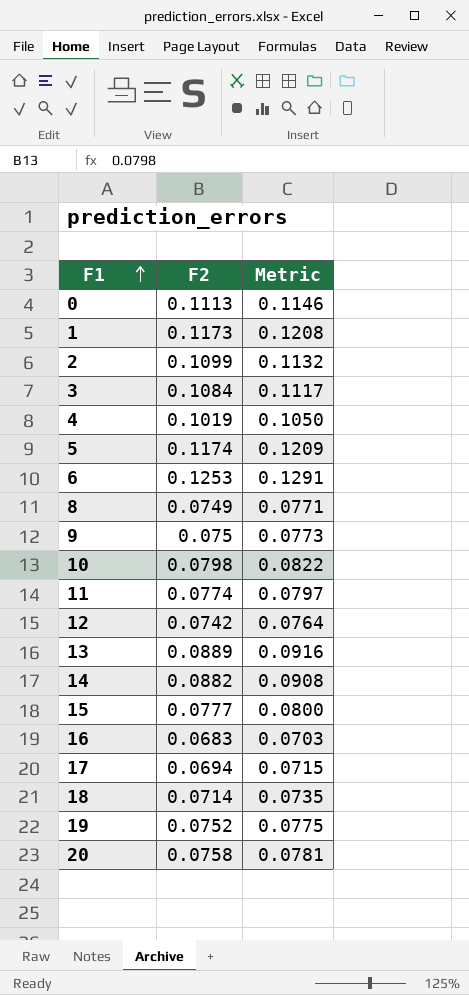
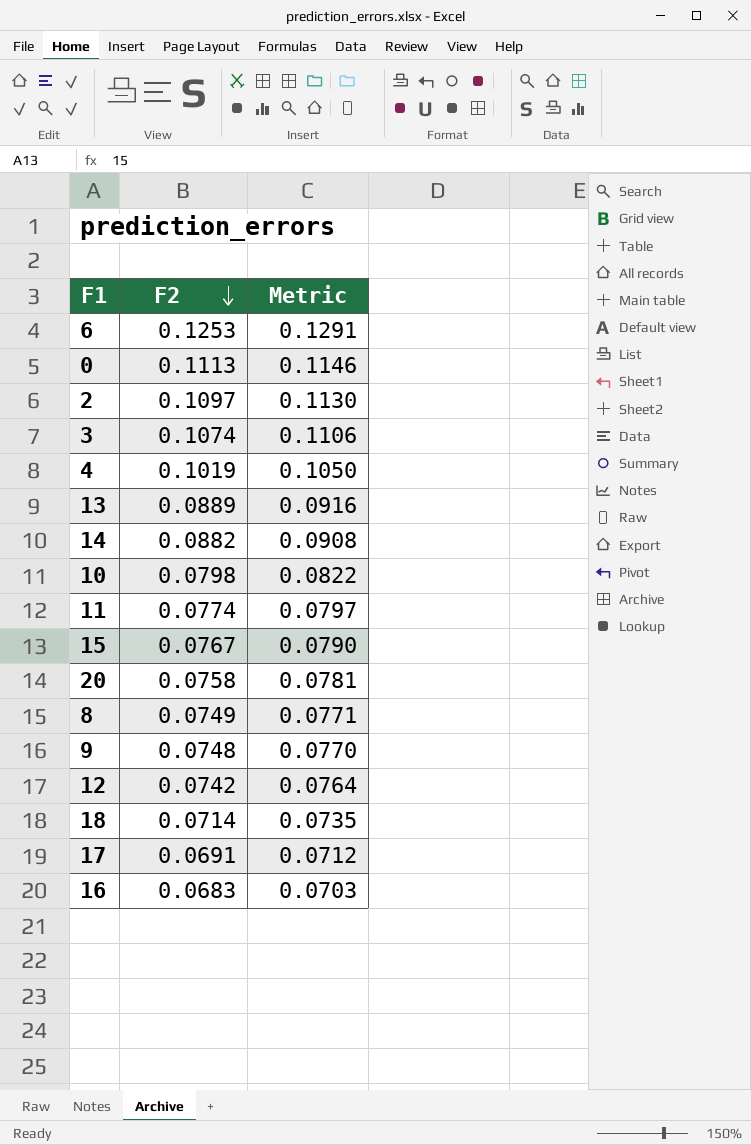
row order: F1 ascending -> F2 descending
row 1: 0.1173 | 0.1208 -> none
row 5: 0.1174 | 0.1209 -> none
row 19: 0.0752 | 0.0775 -> none
2 | F2: 0.1099 -> 0.1097
2 | Metric: 0.1132 -> 0.1130
3 | F2: 0.1084 -> 0.1074
3 | Metric: 0.1117 -> 0.1106
15 | F2: 0.0777 -> 0.0767
15 | Metric: 0.0800 -> 0.0790
9 | F2: 0.075 -> 0.0748
9 | Metric: 0.0773 -> 0.0770
17 | F2: 0.0694 -> 0.0691
17 | Metric: 0.0715 -> 0.0712

